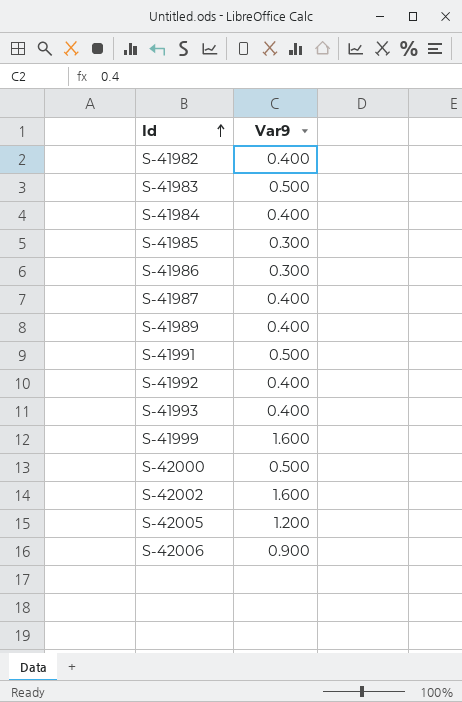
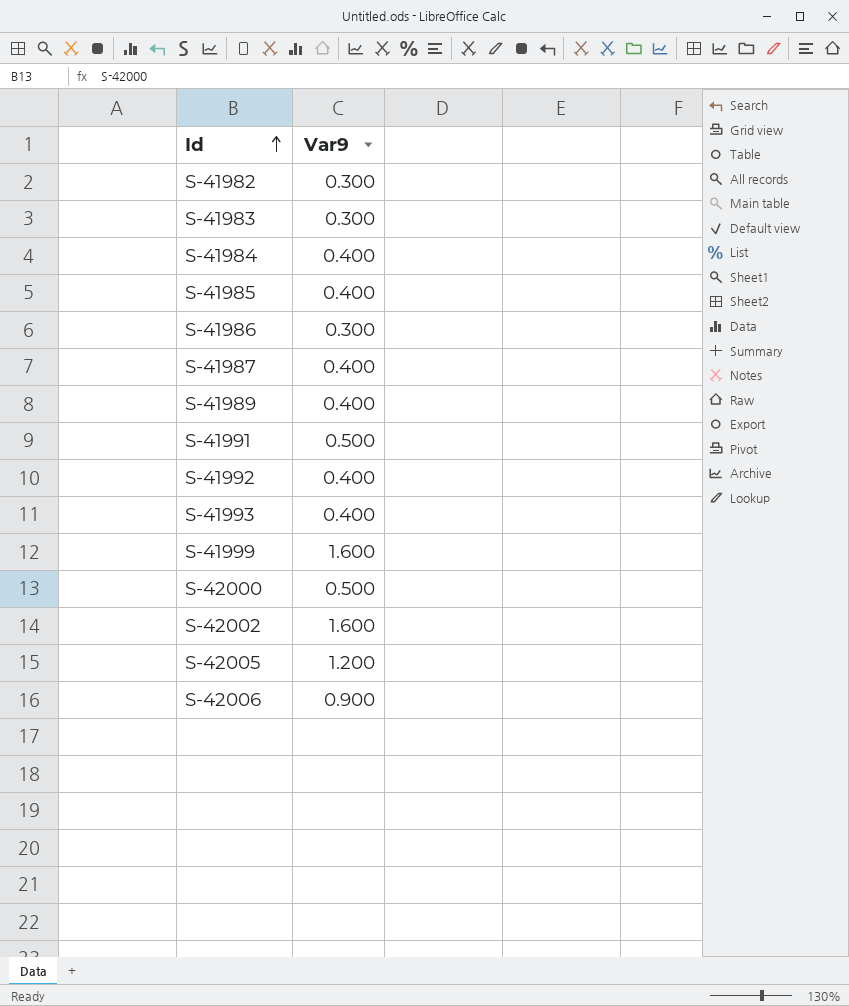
S-41982 | Var9: 0.400 -> 0.300
S-41983 | Var9: 0.500 -> 0.300
S-41985 | Var9: 0.300 -> 0.400

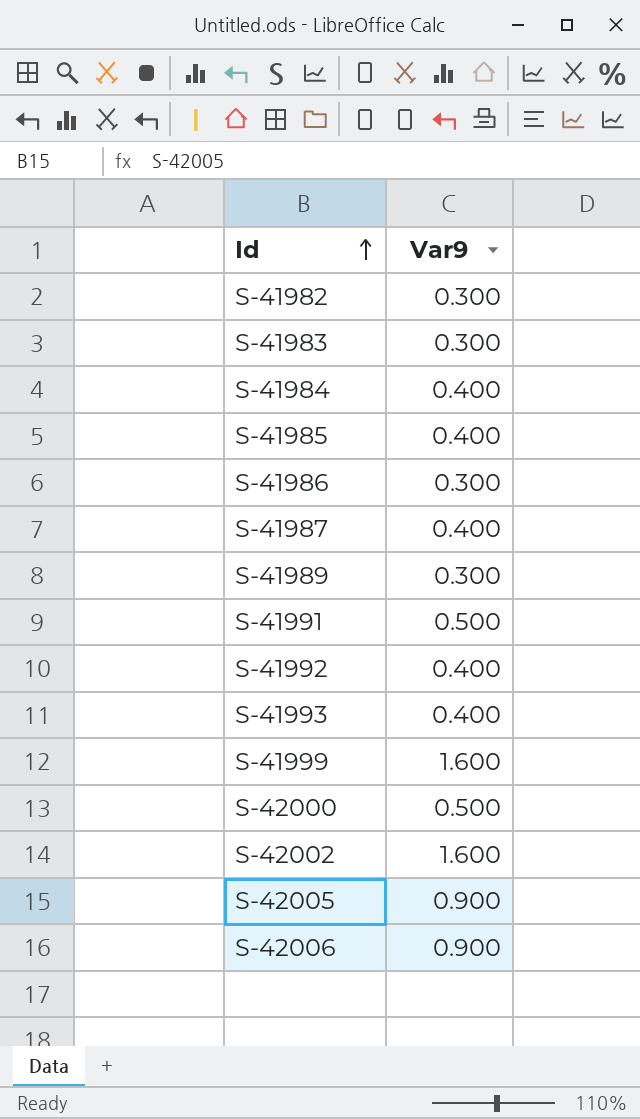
S-41989 | Var9: 0.400 -> 0.300
S-42005 | Var9: 1.200 -> 0.900

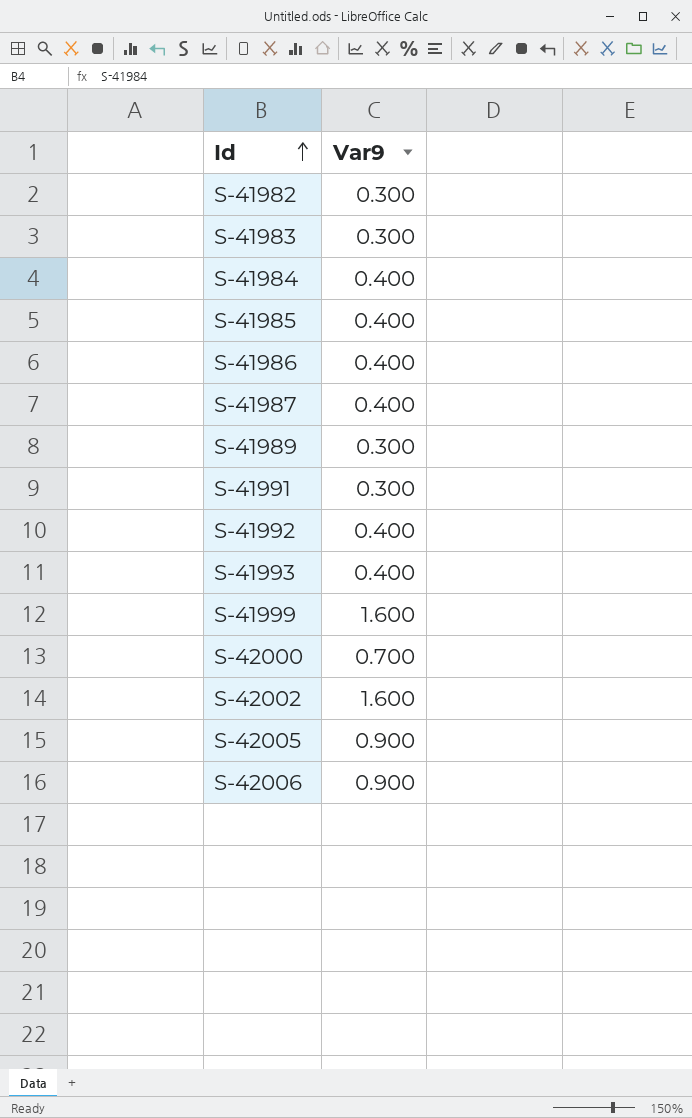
S-41986 | Var9: 0.300 -> 0.400
S-41991 | Var9: 0.500 -> 0.300
S-42000 | Var9: 0.500 -> 0.700

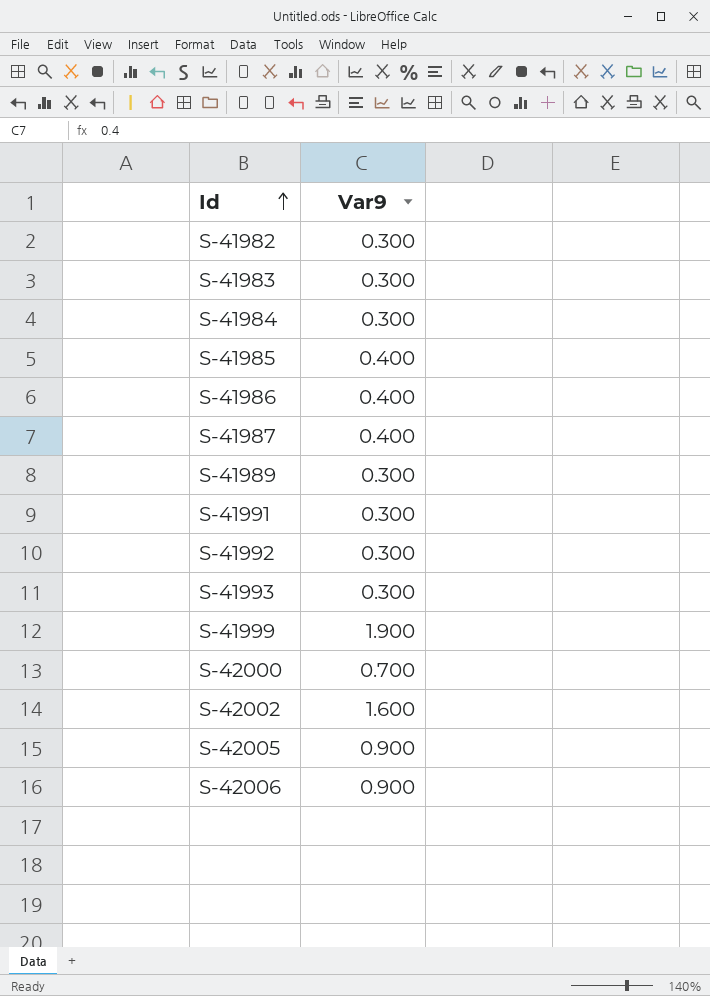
S-41984 | Var9: 0.400 -> 0.300
S-41992 | Var9: 0.400 -> 0.300
S-41993 | Var9: 0.400 -> 0.300
S-41999 | Var9: 1.600 -> 1.900

